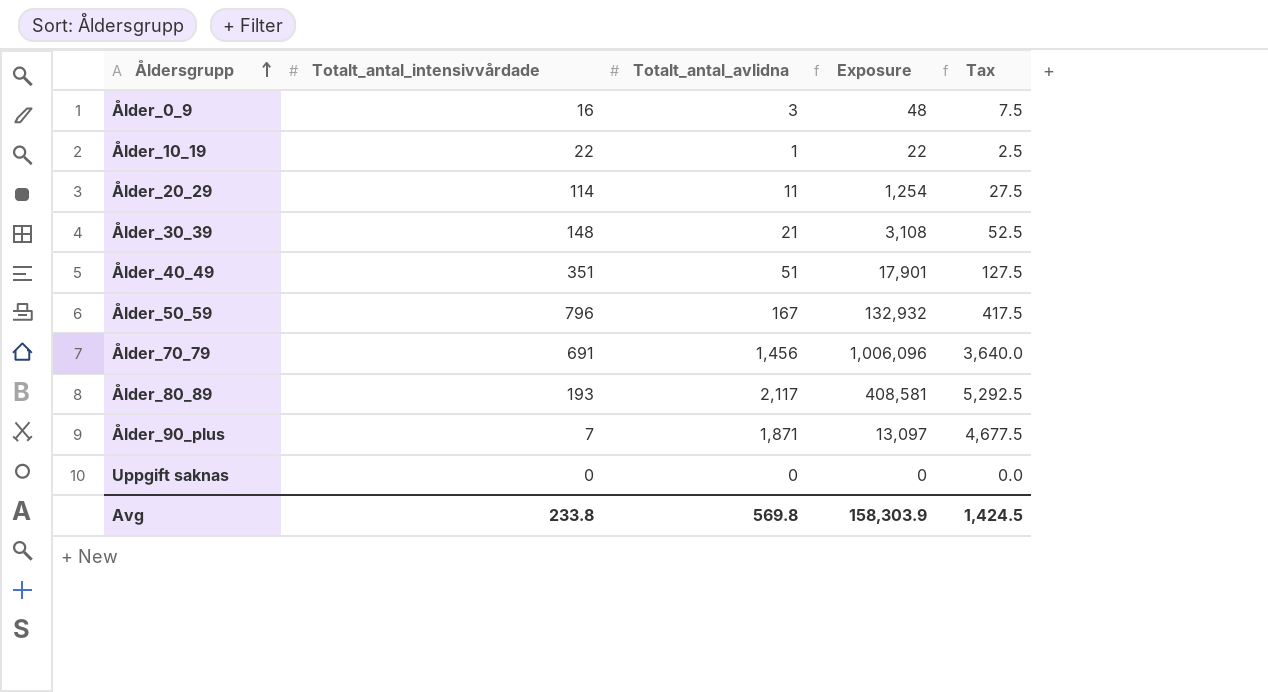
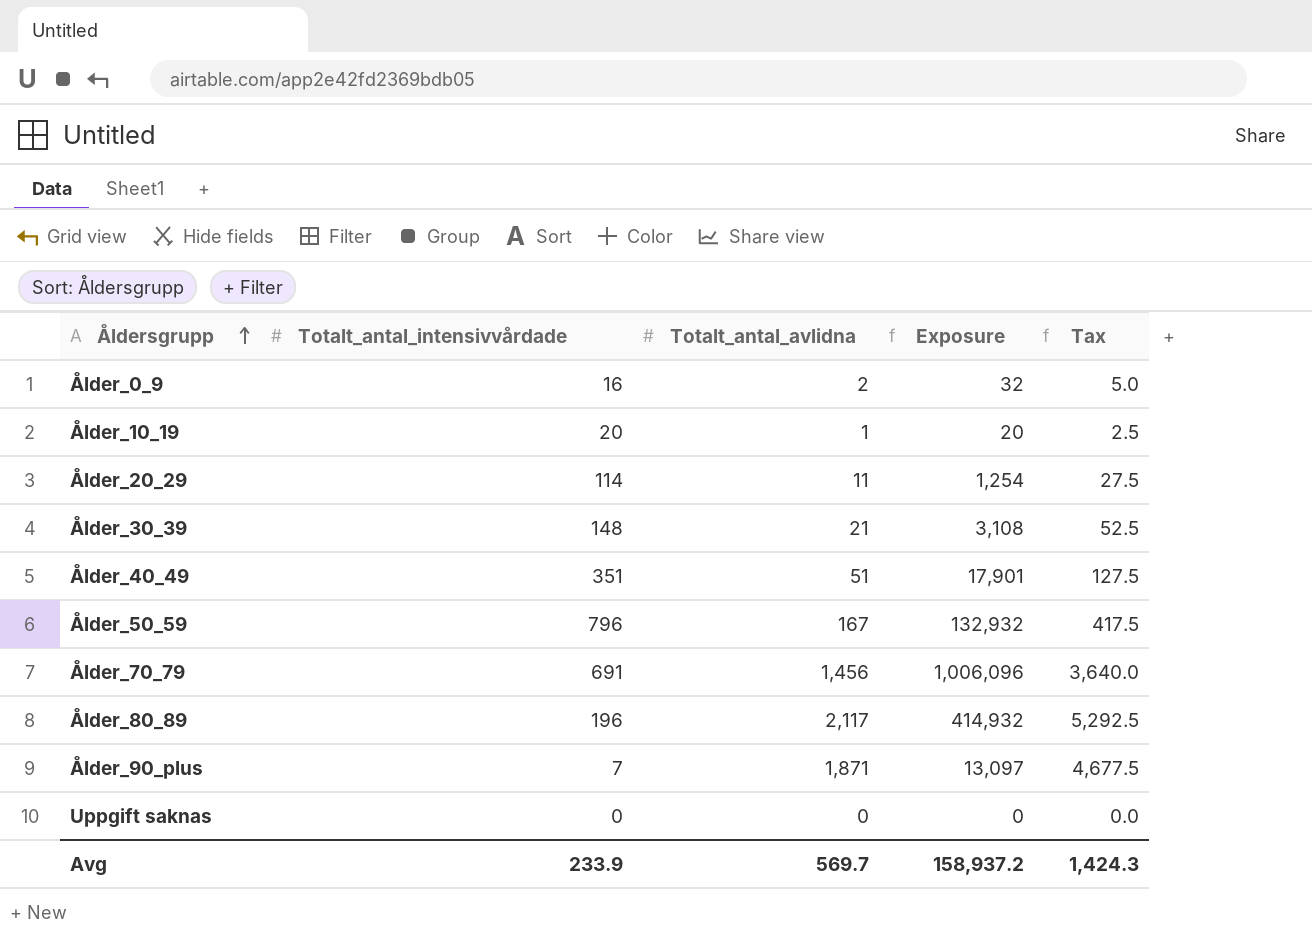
Ålder_0_9 | Totalt_antal_avlidna: 3 -> 2
Ålder_0_9 | Exposure: 48 -> 32
Ålder_0_9 | Tax: 7.5 -> 5.0
Ålder_10_19 | Totalt_antal_intensivvårdade: 22 -> 20
Ålder_10_19 | Exposure: 22 -> 20
Ålder_80_89 | Totalt_antal_intensivvårdade: 193 -> 196
Ålder_80_89 | Exposure: 408,581 -> 414,932
Avg | Totalt_antal_intensivvårdade: 233.8 -> 233.9
Avg | Totalt_antal_avlidna: 569.8 -> 569.7
Avg | Exposure: 158,303.9 -> 158,937.2
Avg | Tax: 1,424.5 -> 1,424.3

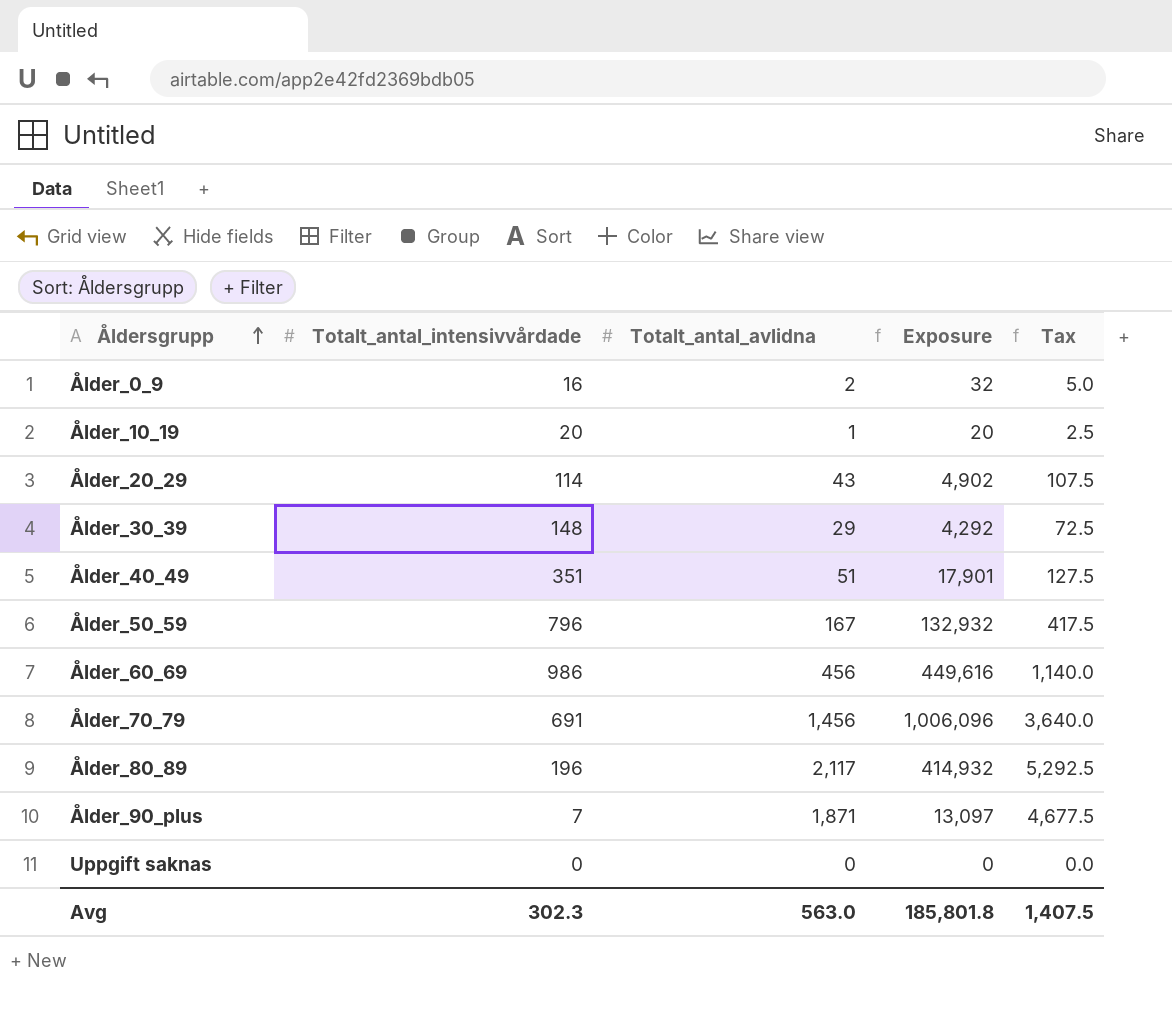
Ålder_20_29 | Totalt_antal_avlidna: 11 -> 43
Ålder_20_29 | Exposure: 1,254 -> 4,902
Ålder_20_29 | Tax: 27.5 -> 107.5
Ålder_30_39 | Totalt_antal_avlidna: 21 -> 29
Ålder_30_39 | Exposure: 3,108 -> 4,292
Ålder_30_39 | Tax: 52.5 -> 72.5
row Ålder_60_69: none -> 986 | 456 | 449,616 | 1,140.0
Avg | Totalt_antal_intensivvårdade: 233.9 -> 302.3
Avg | Totalt_antal_avlidna: 569.7 -> 563.0
Avg | Exposure: 158,937.2 -> 185,801.8
Avg | Tax: 1,424.3 -> 1,407.5

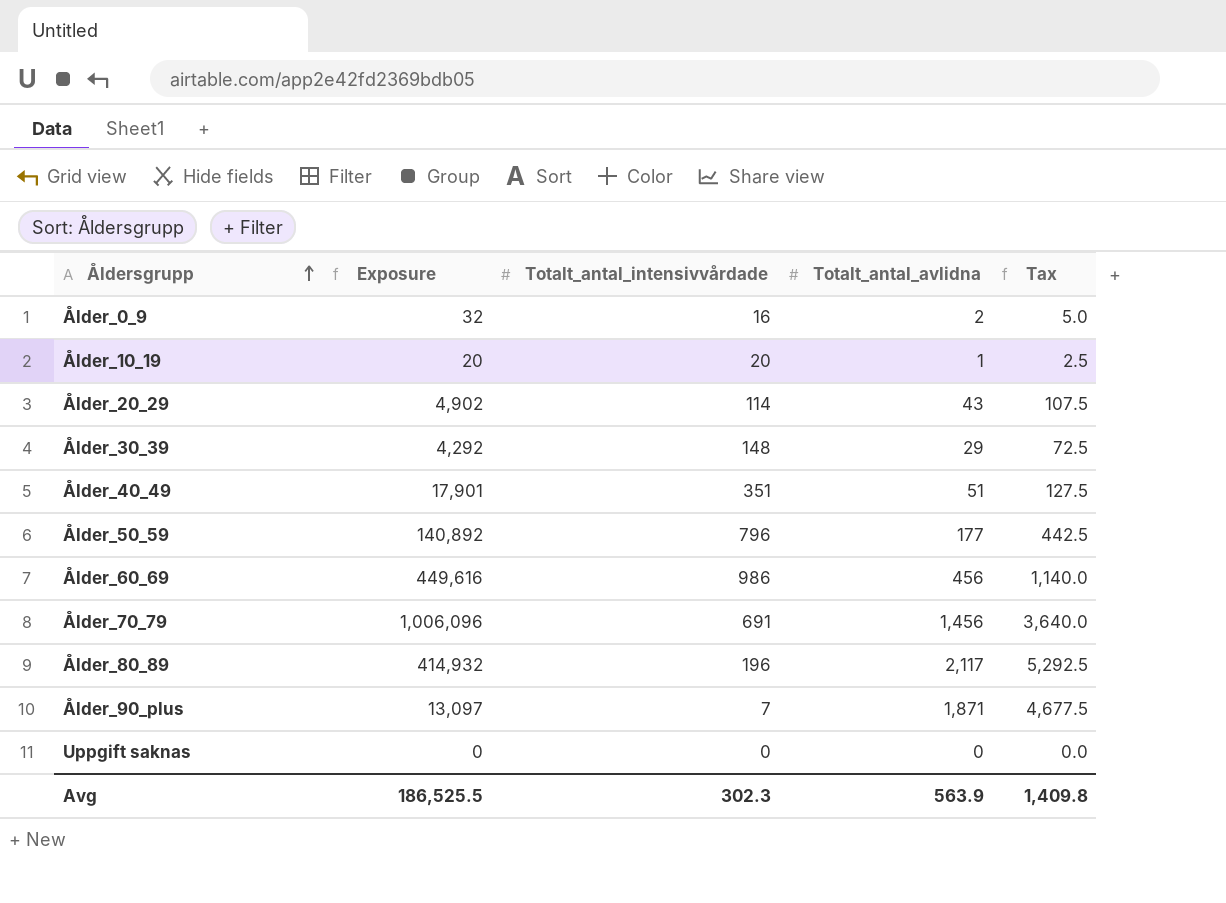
column Exposure | position: 4 -> 2
Ålder_50_59 | Exposure: 132,932 -> 140,892
Ålder_50_59 | Totalt_antal_avlidna: 167 -> 177
Ålder_50_59 | Tax: 417.5 -> 442.5
Avg | Exposure: 185,801.8 -> 186,525.5
Avg | Totalt_antal_avlidna: 563.0 -> 563.9
Avg | Tax: 1,407.5 -> 1,409.8

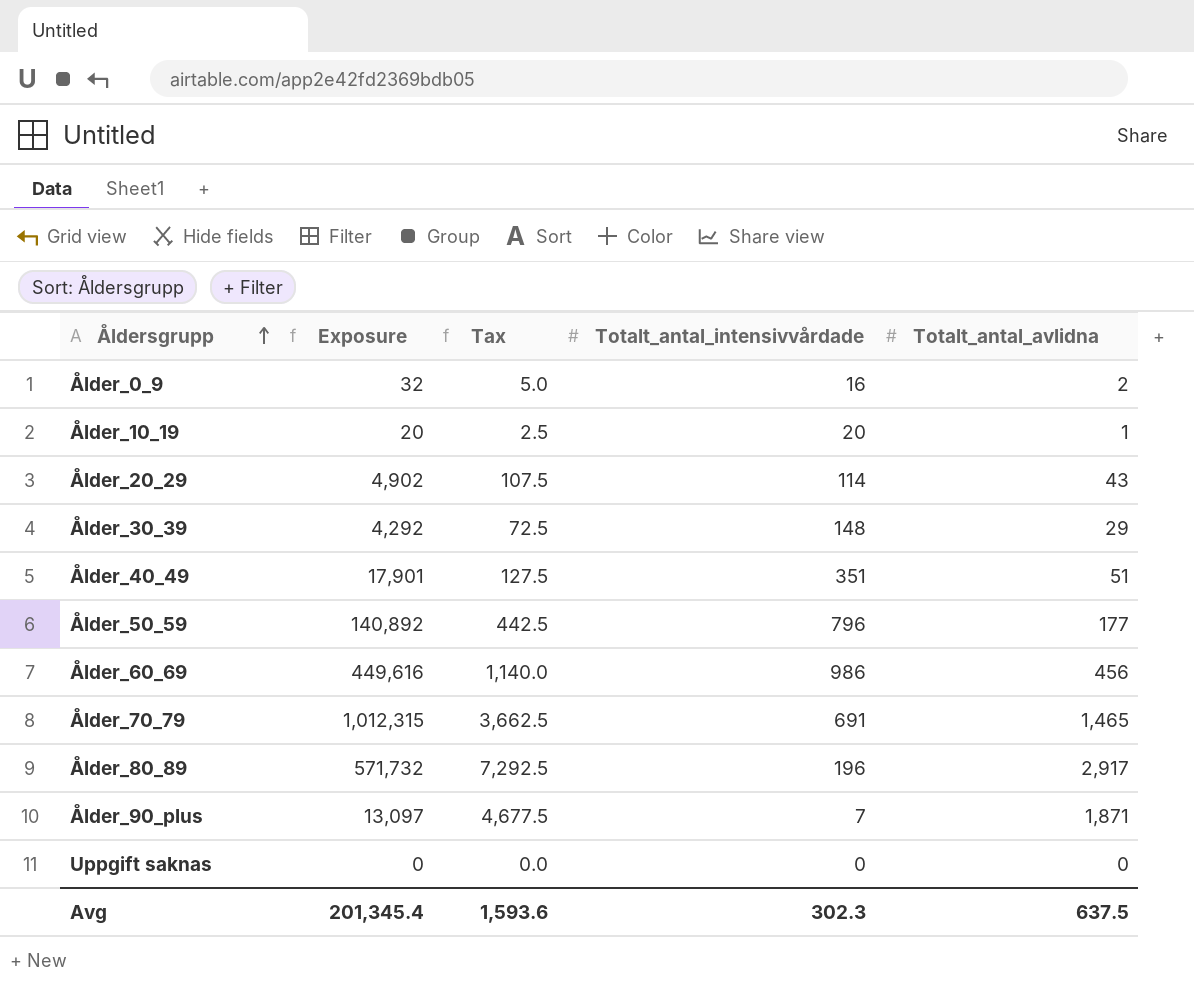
column Tax | position: 5 -> 3
Ålder_70_79 | Exposure: 1,006,096 -> 1,012,315
Ålder_70_79 | Tax: 3,640.0 -> 3,662.5
Ålder_70_79 | Totalt_antal_avlidna: 1,456 -> 1,465
Ålder_80_89 | Exposure: 414,932 -> 571,732
Ålder_80_89 | Tax: 5,292.5 -> 7,292.5
Ålder_80_89 | Totalt_antal_avlidna: 2,117 -> 2,917
Avg | Exposure: 186,525.5 -> 201,345.4
Avg | Tax: 1,409.8 -> 1,593.6
Avg | Totalt_antal_avlidna: 563.9 -> 637.5

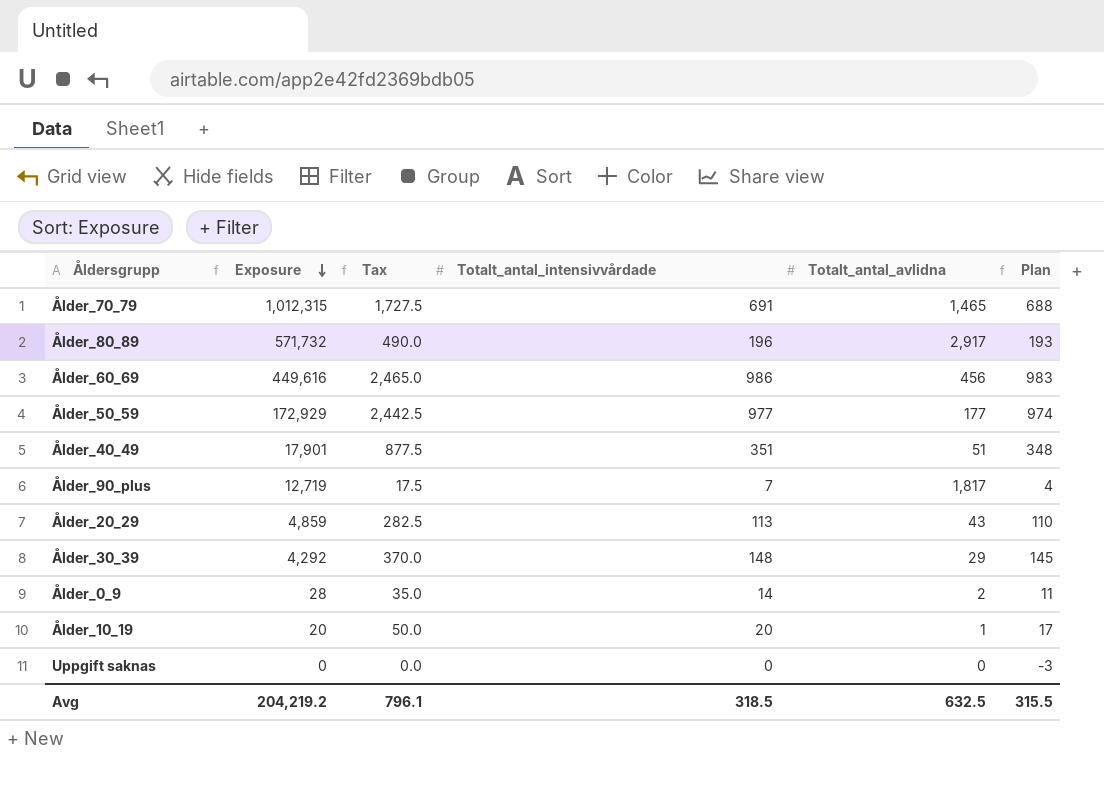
row order: Åldersgrupp ascending -> Exposure descending
column Tax | formula: [Totalt_antal_avlidna] * 2.5 -> [Totalt_antal_intensivvårdade] * 2.5
column Plan | formula: none -> [Totalt_antal_intensivvårdade] - 3
Ålder_50_59 | Exposure: 140,892 -> 172,929
Ålder_50_59 | Totalt_antal_intensivvårdade: 796 -> 977
Ålder_90_plus | Exposure: 13,097 -> 12,719
Ålder_90_plus | Totalt_antal_avlidna: 1,871 -> 1,817
Ålder_20_29 | Exposure: 4,902 -> 4,859
Ålder_20_29 | Totalt_antal_intensivvårdade: 114 -> 113
Ålder_0_9 | Exposure: 32 -> 28
Ålder_0_9 | Totalt_antal_intensivvårdade: 16 -> 14
Avg | Exposure: 201,345.4 -> 204,219.2
Avg | Tax: 1,593.6 -> 796.1
Avg | Totalt_antal_intensivvårdade: 302.3 -> 318.5
Avg | Totalt_antal_avlidna: 637.5 -> 632.5

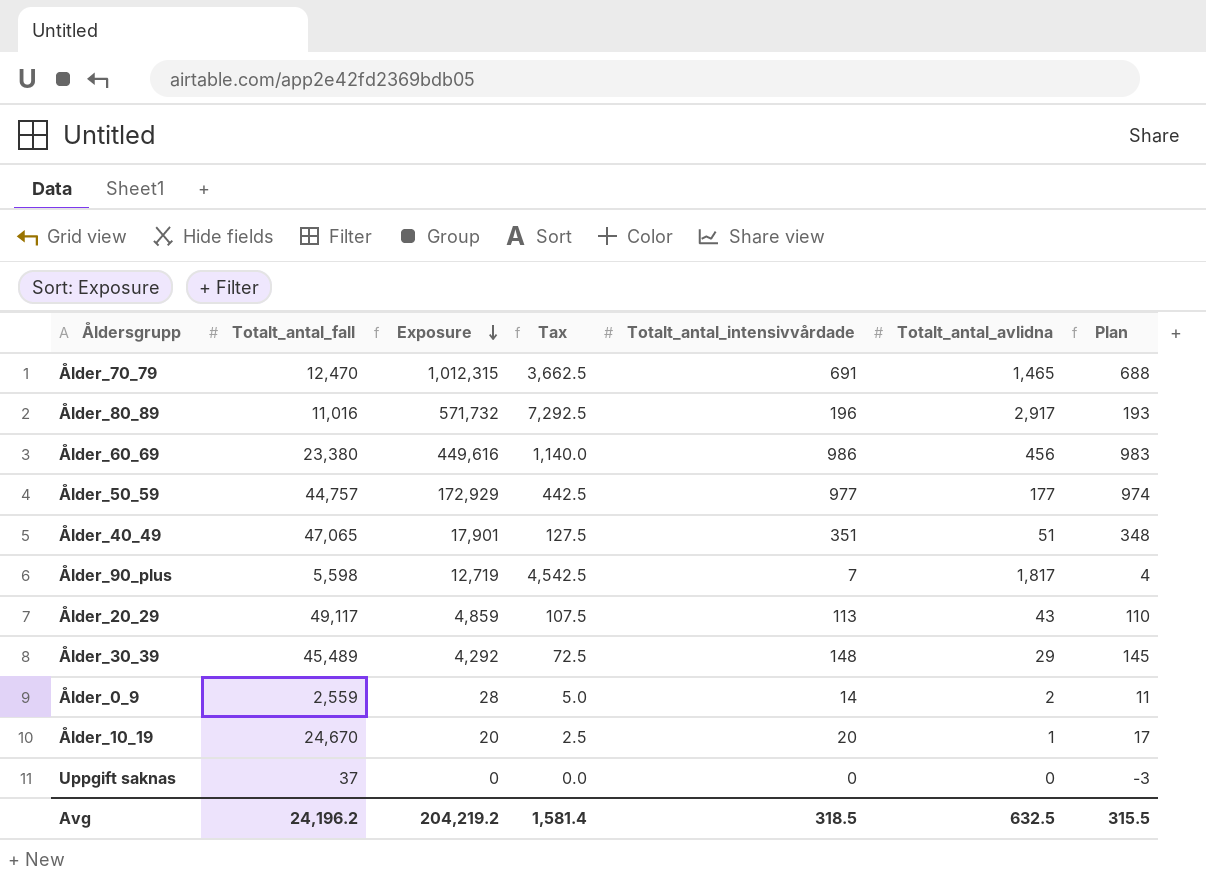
column Totalt_antal_fall | position: none -> 2
column Tax | formula: [Totalt_antal_intensivvårdade] * 2.5 -> [Totalt_antal_avlidna] * 2.5
Avg | Tax: 796.1 -> 1,581.4

